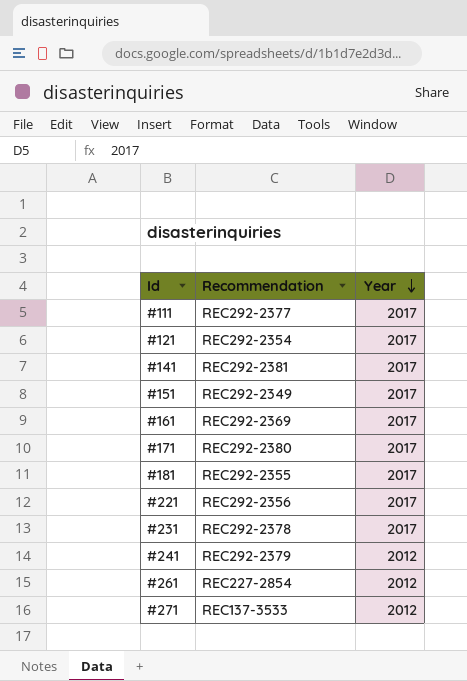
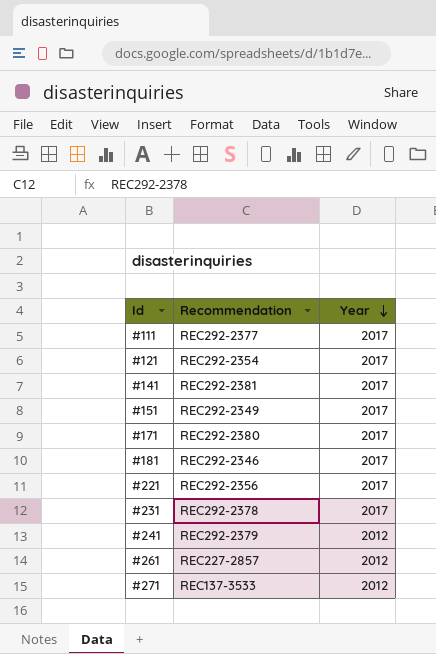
row #161: REC292-2369 | 2017 -> none
#181 | Recommendation: REC292-2355 -> REC292-2346
#261 | Recommendation: REC227-2854 -> REC227-2857

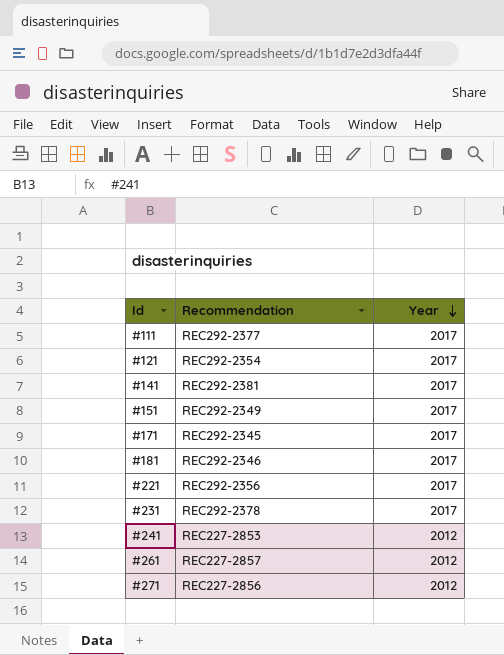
#171 | Recommendation: REC292-2380 -> REC292-2345
#241 | Recommendation: REC292-2379 -> REC227-2853
#271 | Recommendation: REC137-3533 -> REC227-2856

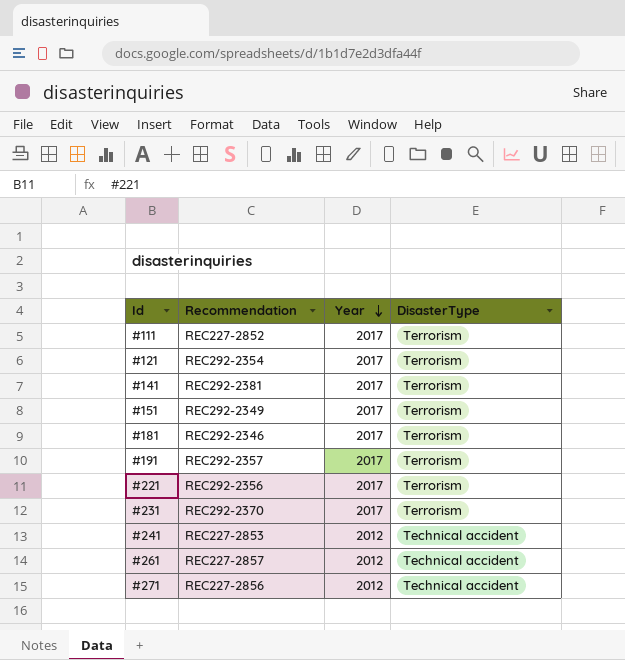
column DisasterType | position: none -> 4
row #171: REC292-2345 | 2017 -> none
#111 | Recommendation: REC292-2377 -> REC227-2852
row #191: none -> REC292-2357 | 2017 | Terrorism
#231 | Recommendation: REC292-2378 -> REC292-2370

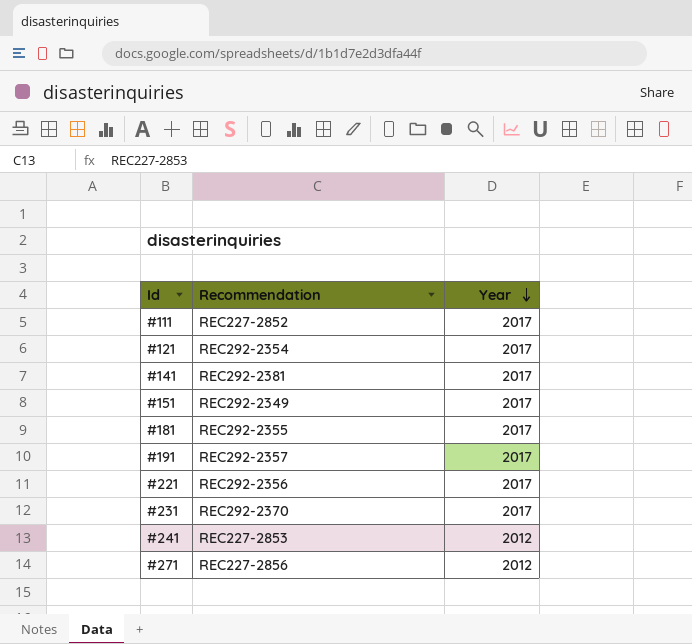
column DisasterType | position: 4 -> none
row #261: REC227-2857 | 2012 | Technical accident -> none
#181 | Recommendation: REC292-2346 -> REC292-2355

